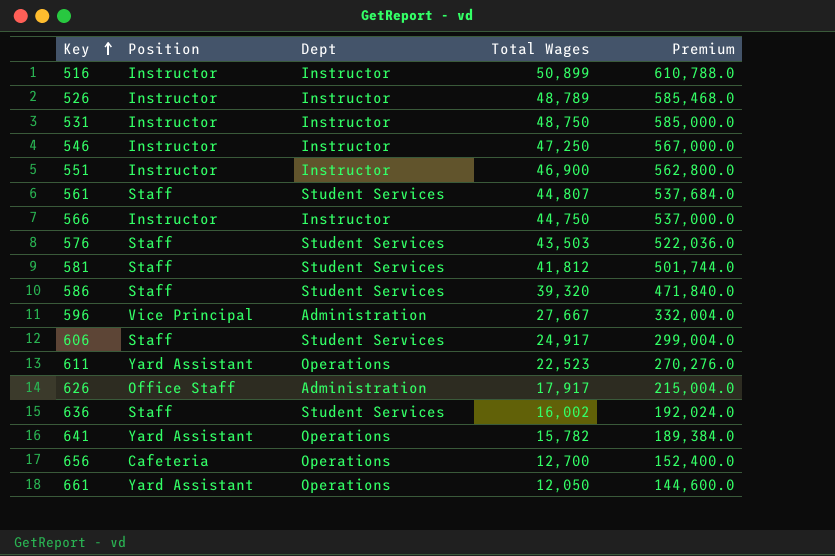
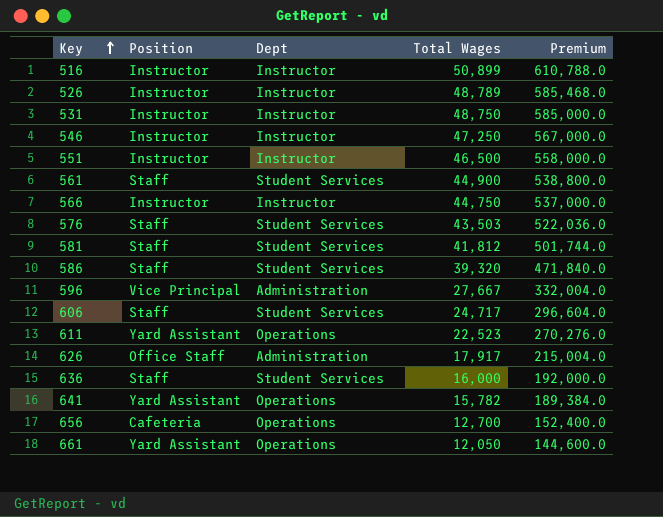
551 | Total Wages: 46,900 -> 46,500
551 | Premium: 562,800.0 -> 558,000.0
561 | Total Wages: 44,807 -> 44,900
561 | Premium: 537,684.0 -> 538,800.0
606 | Total Wages: 24,917 -> 24,717
606 | Premium: 299,004.0 -> 296,604.0
636 | Total Wages: 16,002 -> 16,000
636 | Premium: 192,024.0 -> 192,000.0

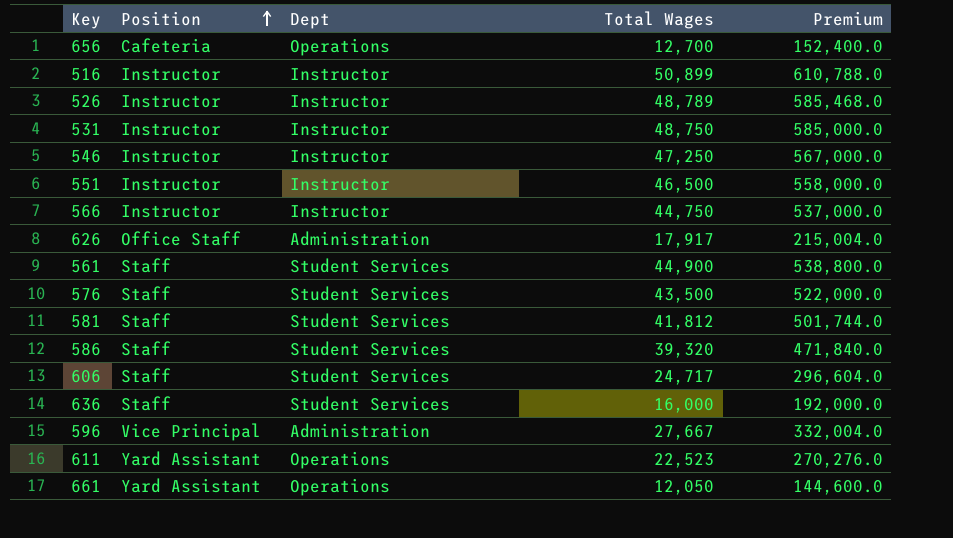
row order: Key ascending -> Position ascending
row 641: Yard Assistant | Operations | 15,782 | 189,384.0 -> none
576 | Total Wages: 43,503 -> 43,500
576 | Premium: 522,036.0 -> 522,000.0

